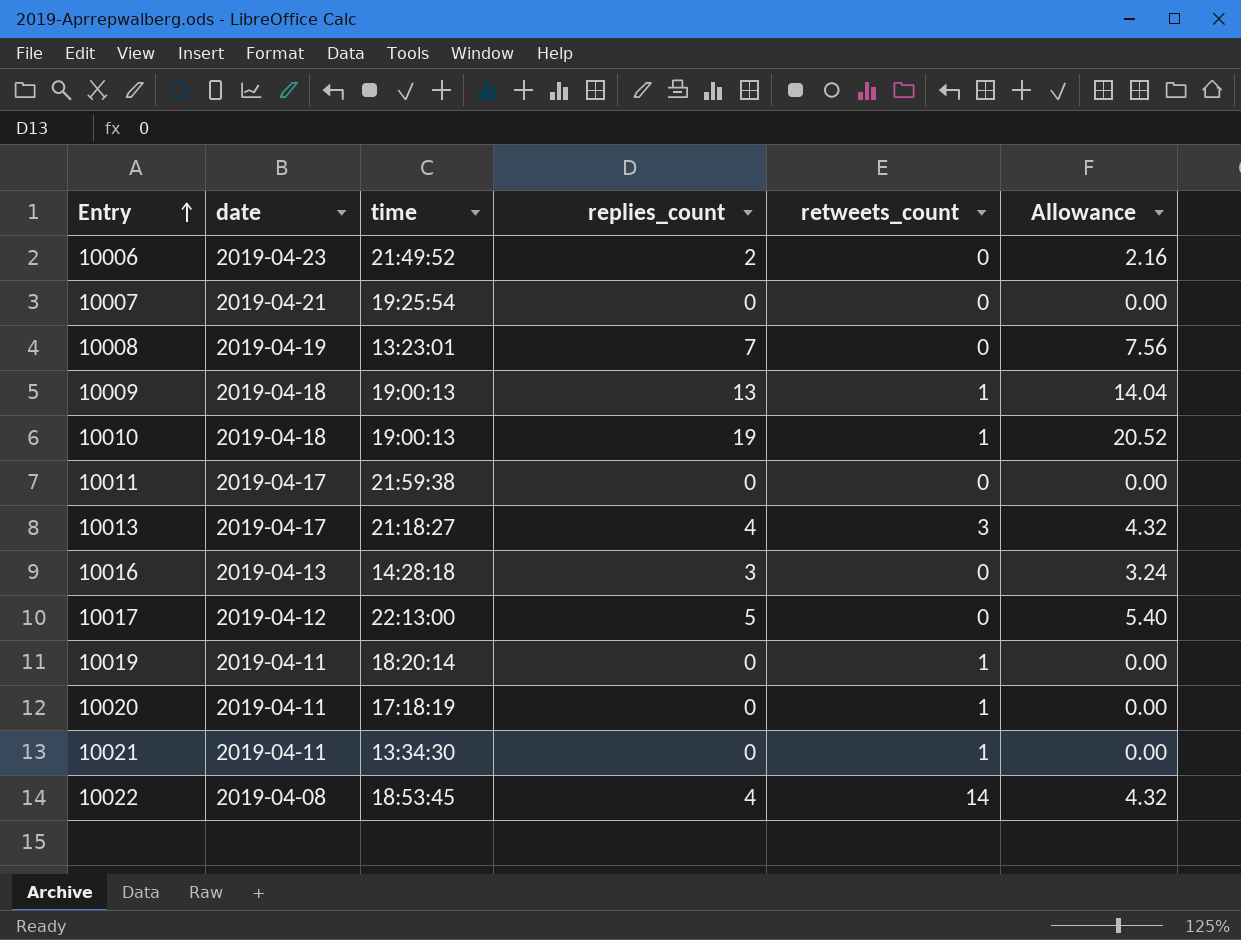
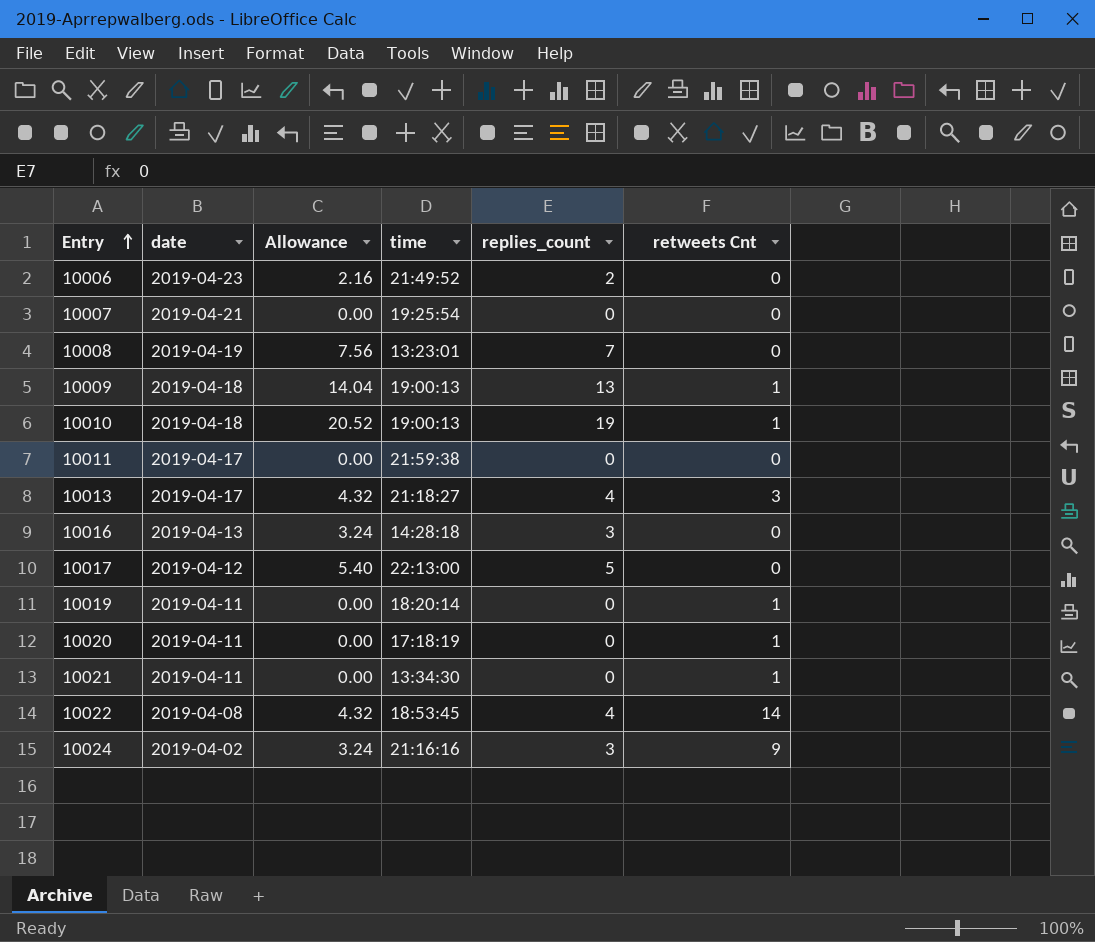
column Allowance | position: 6 -> 3
column name: retweets_count -> retweets Cnt
row 10024: none -> 2019-04-02 | 3.24 | 21:16:16 | 3 | 9

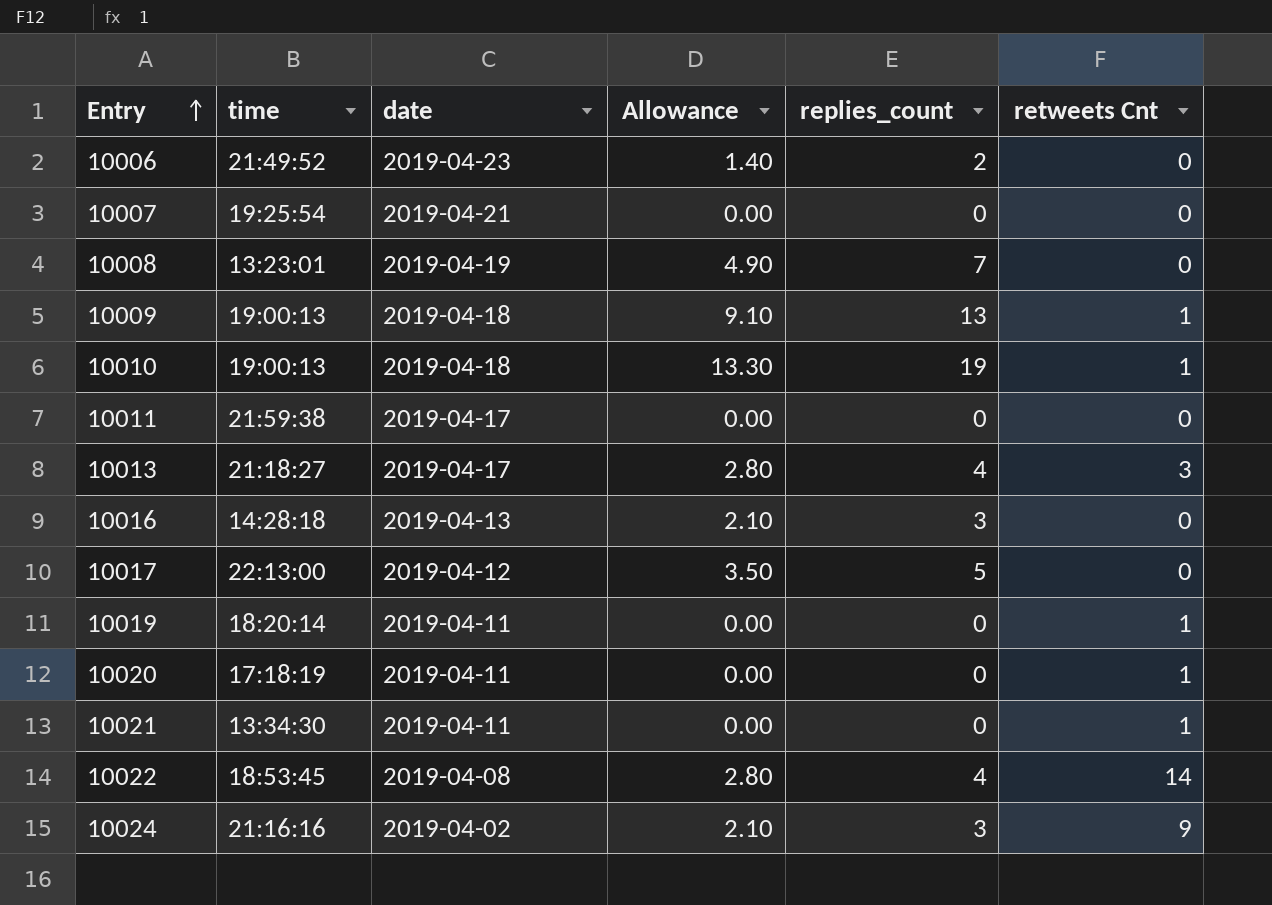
column time | position: 4 -> 2
column Allowance | formula: [replies_count] * 1.08 -> [replies_count] * 0.7

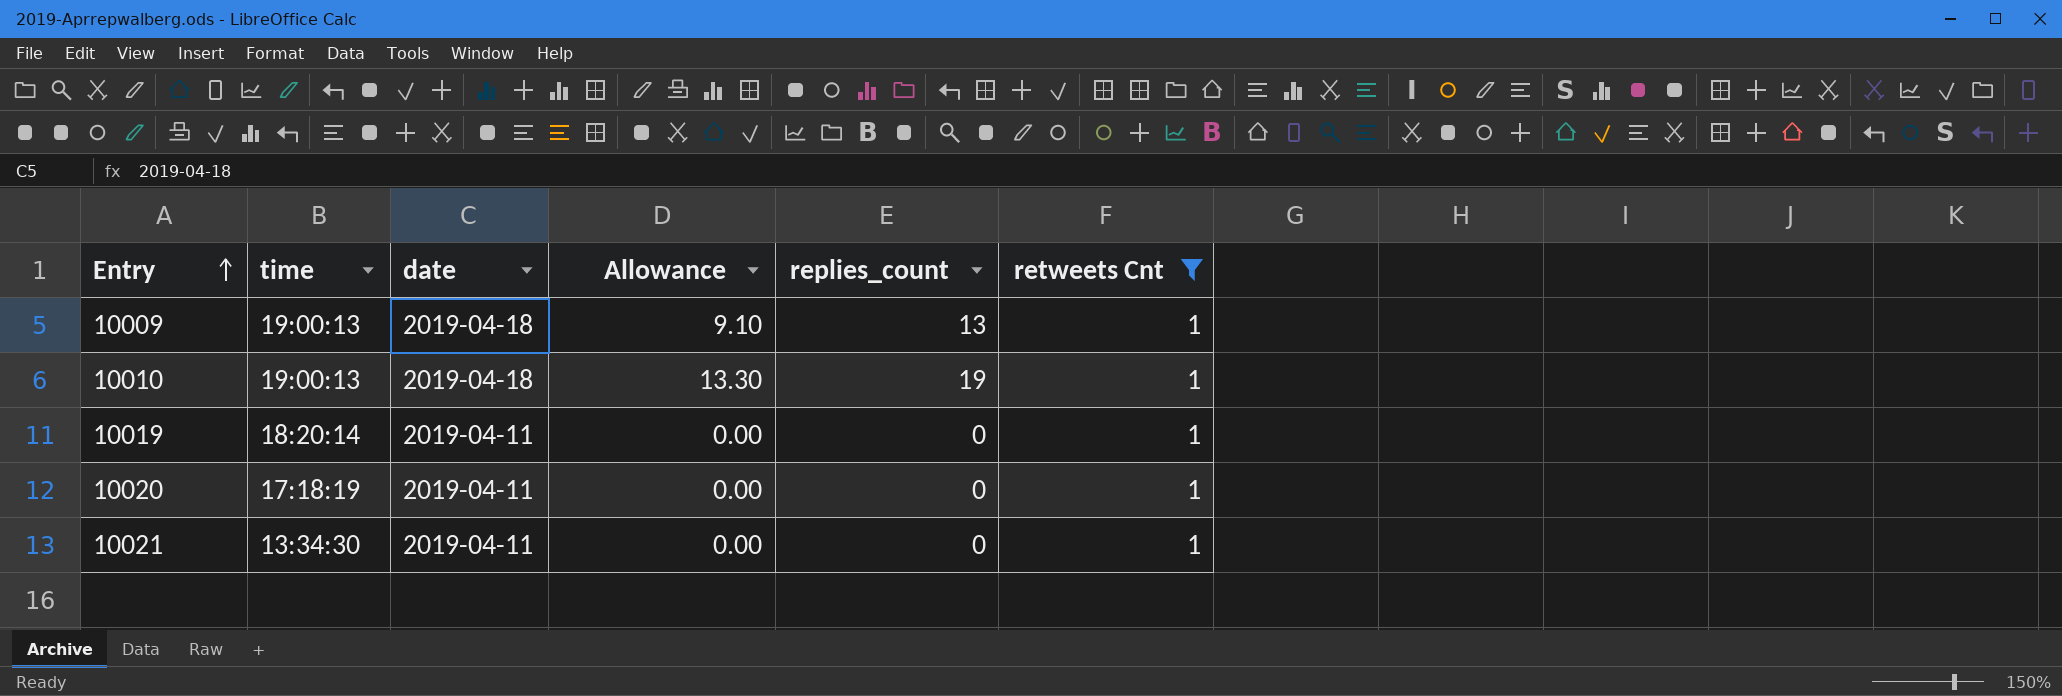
filter: none -> retweets Cnt = 1

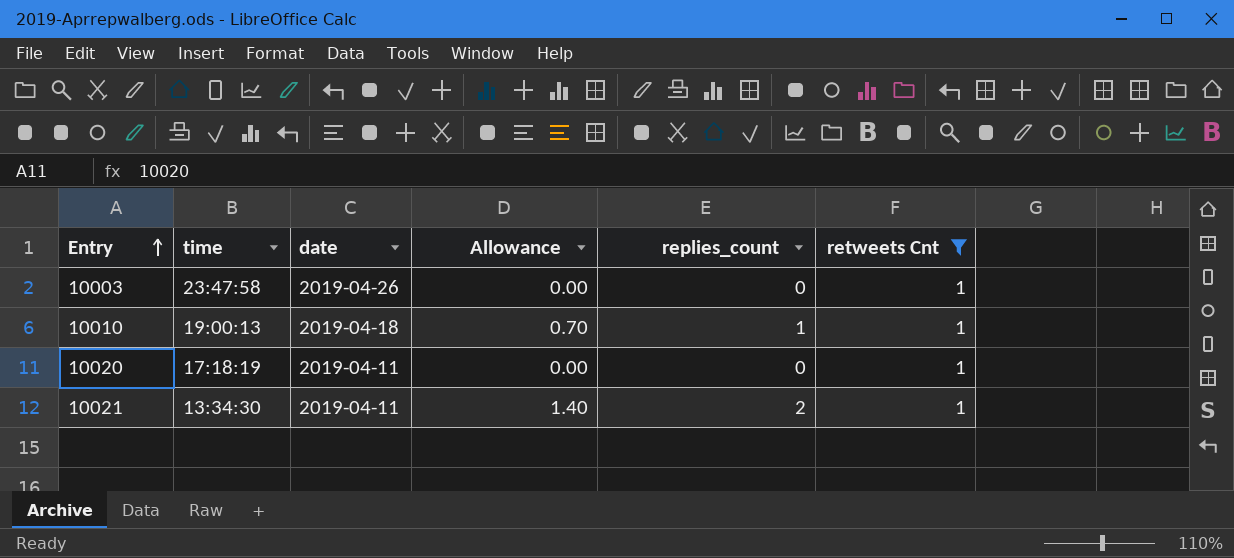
row 10009: 19:00:13 | 2019-04-18 | 9.10 | 13 | 1 -> none
row 10019: 18:20:14 | 2019-04-11 | 0.00 | 0 | 1 -> none
row 10003: none -> 23:47:58 | 2019-04-26 | 0.00 | 0 | 1
10010 | Allowance: 13.30 -> 0.70
10010 | replies_count: 19 -> 1
10021 | Allowance: 0.00 -> 1.40
10021 | replies_count: 0 -> 2

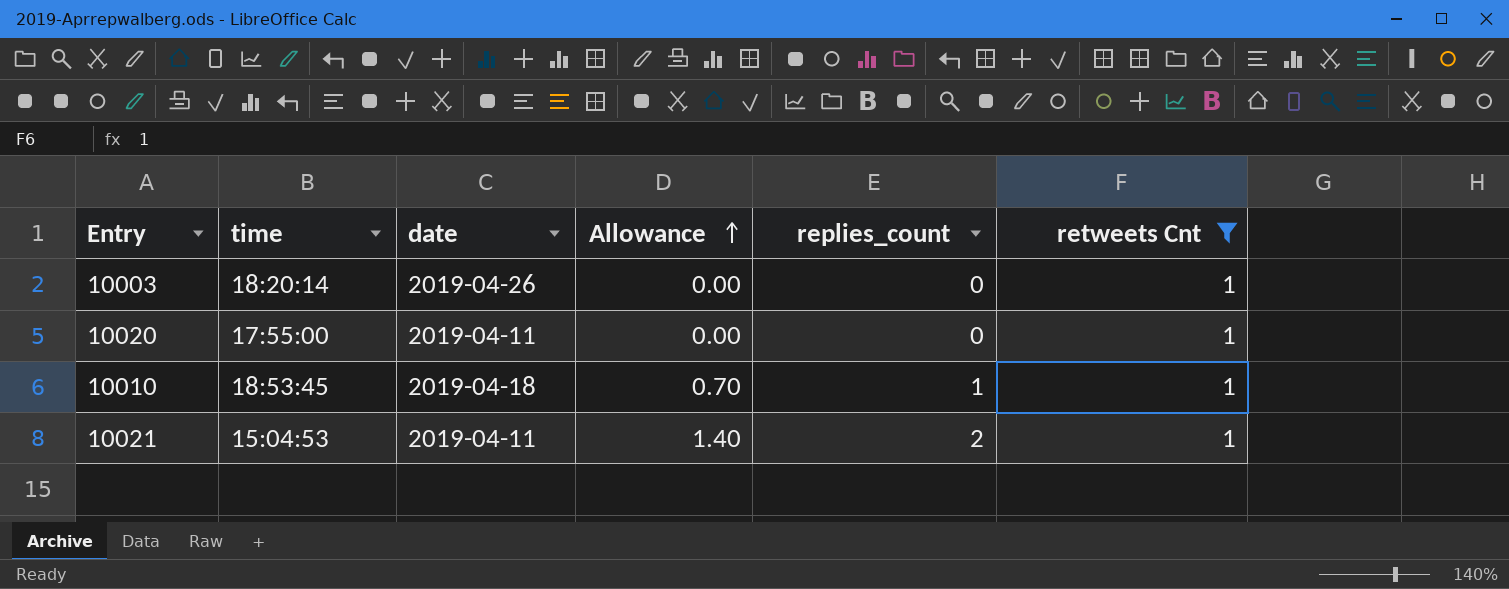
row order: Entry ascending -> Allowance ascending
10003 | time: 23:47:58 -> 18:20:14
10020 | time: 17:18:19 -> 17:55:00
10010 | time: 19:00:13 -> 18:53:45
10021 | time: 13:34:30 -> 15:04:53

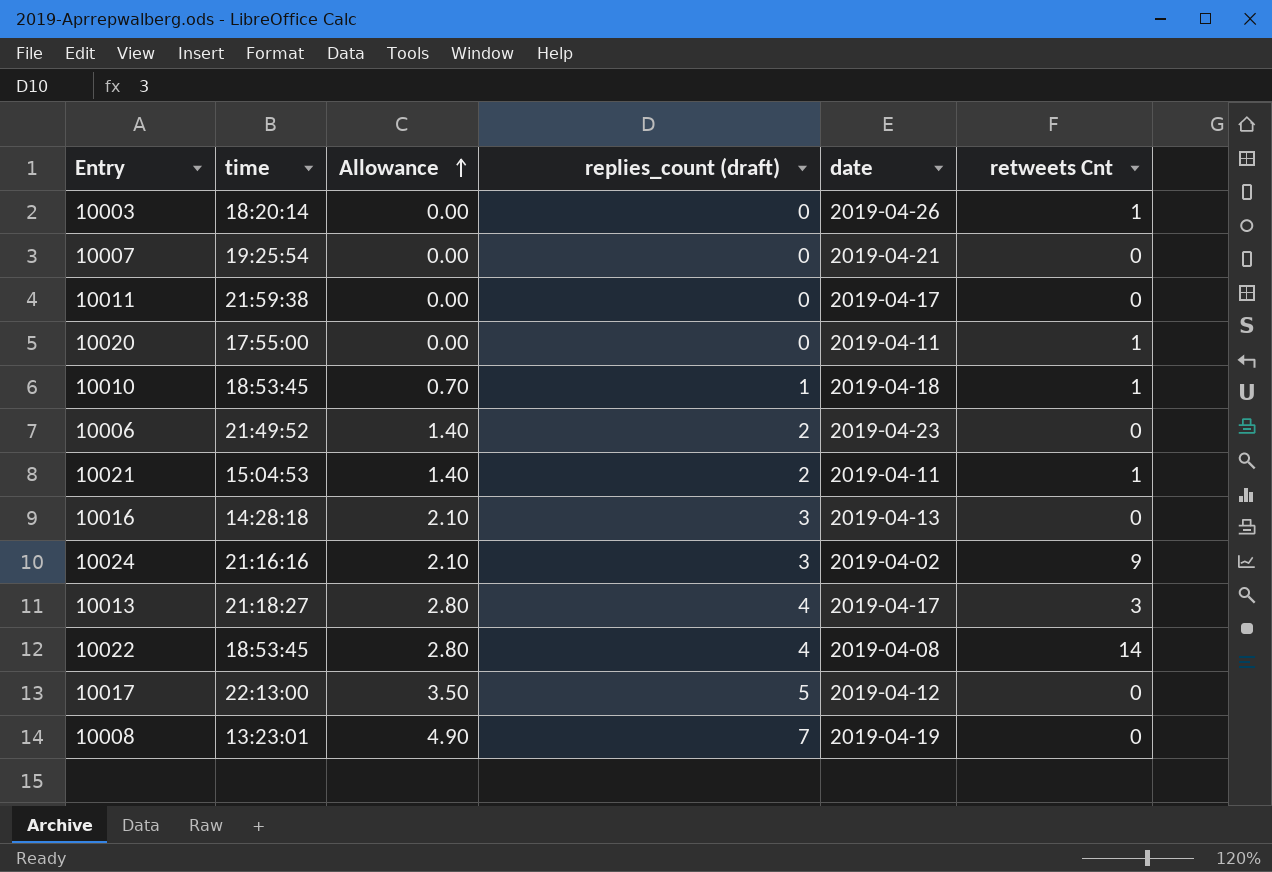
filter: retweets Cnt = 1 -> none
column name: replies_count -> replies_count (draft)
column date | position: 3 -> 5

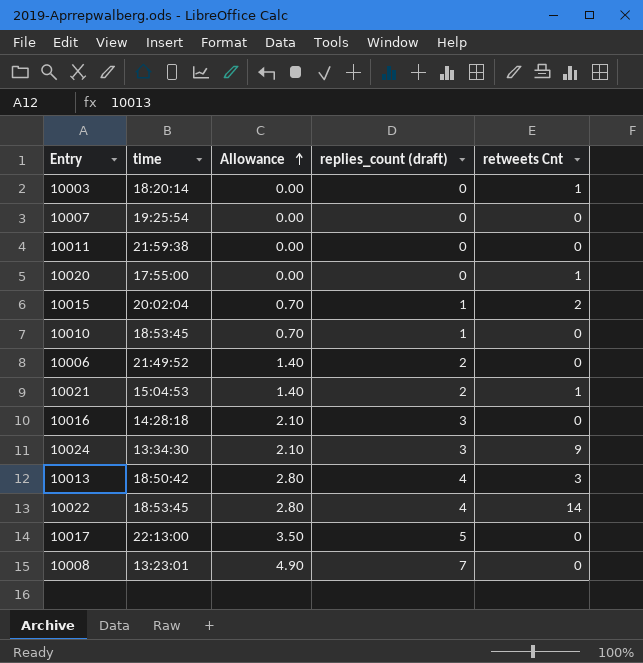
column date | position: 5 -> none
row 10015: none -> 20:02:04 | 0.70 | 1 | 2
10010 | retweets Cnt: 1 -> 0
10024 | time: 21:16:16 -> 13:34:30
10013 | time: 21:18:27 -> 18:50:42

